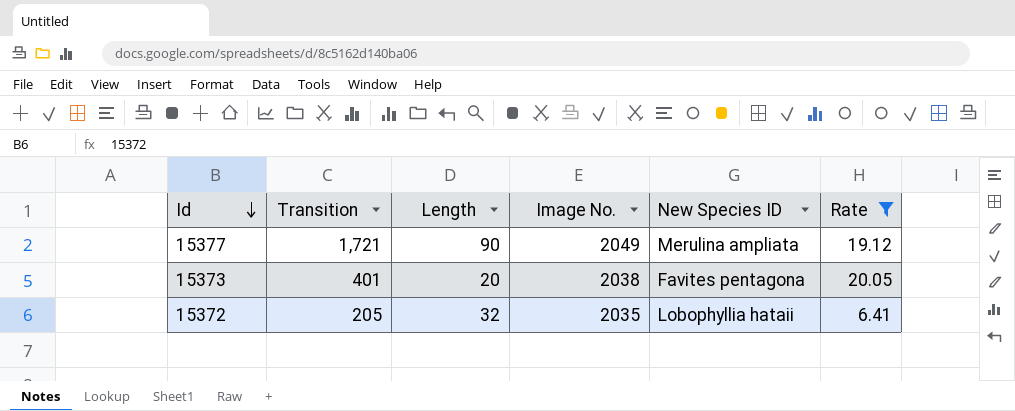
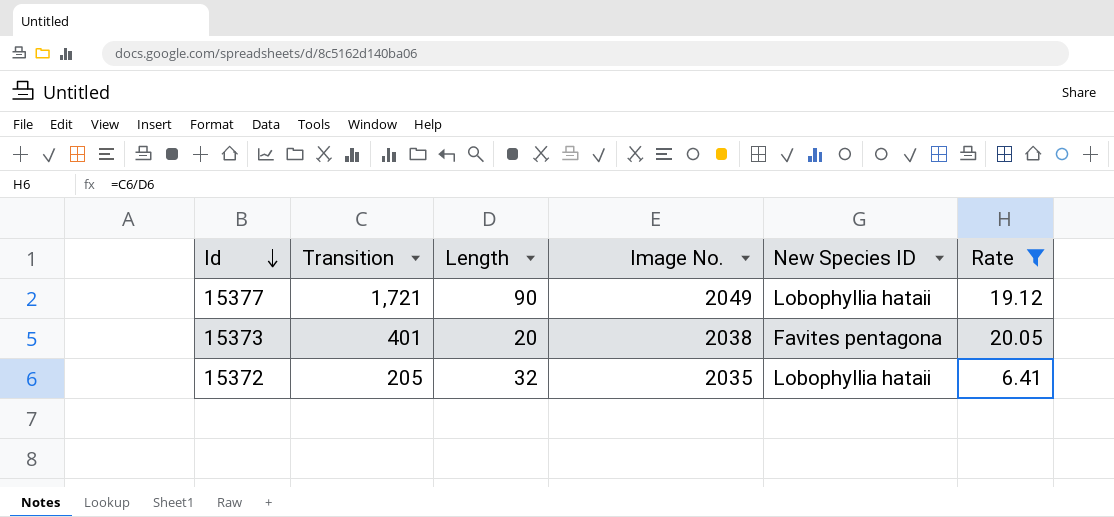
15377 | New Species ID: Merulina ampliata -> Lobophyllia hataii

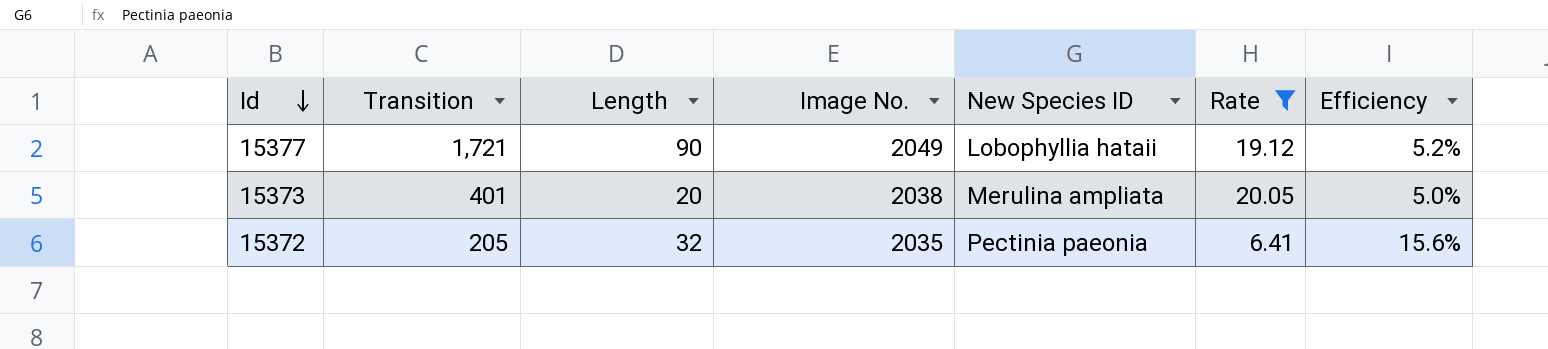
column Efficiency | formula: none -> [Length] / [Transition]
15373 | New Species ID: Favites pentagona -> Merulina ampliata
15372 | New Species ID: Lobophyllia hataii -> Pectinia paeonia

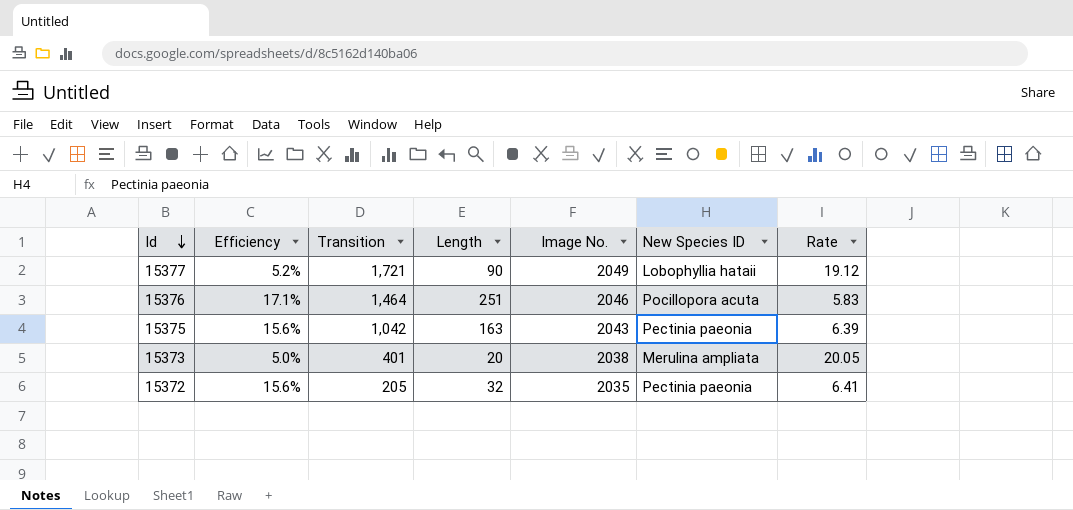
filter: Rate >= 6.41 -> none
column Efficiency | position: 7 -> 2

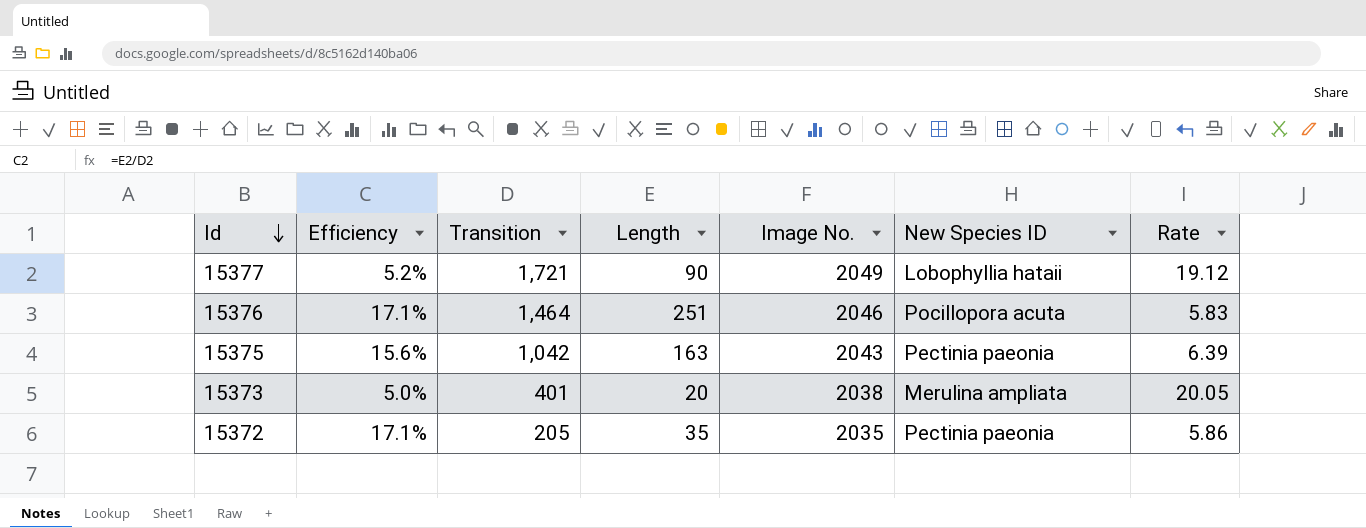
15372 | Efficiency: 15.6% -> 17.1%
15372 | Length: 32 -> 35
15372 | Rate: 6.41 -> 5.86

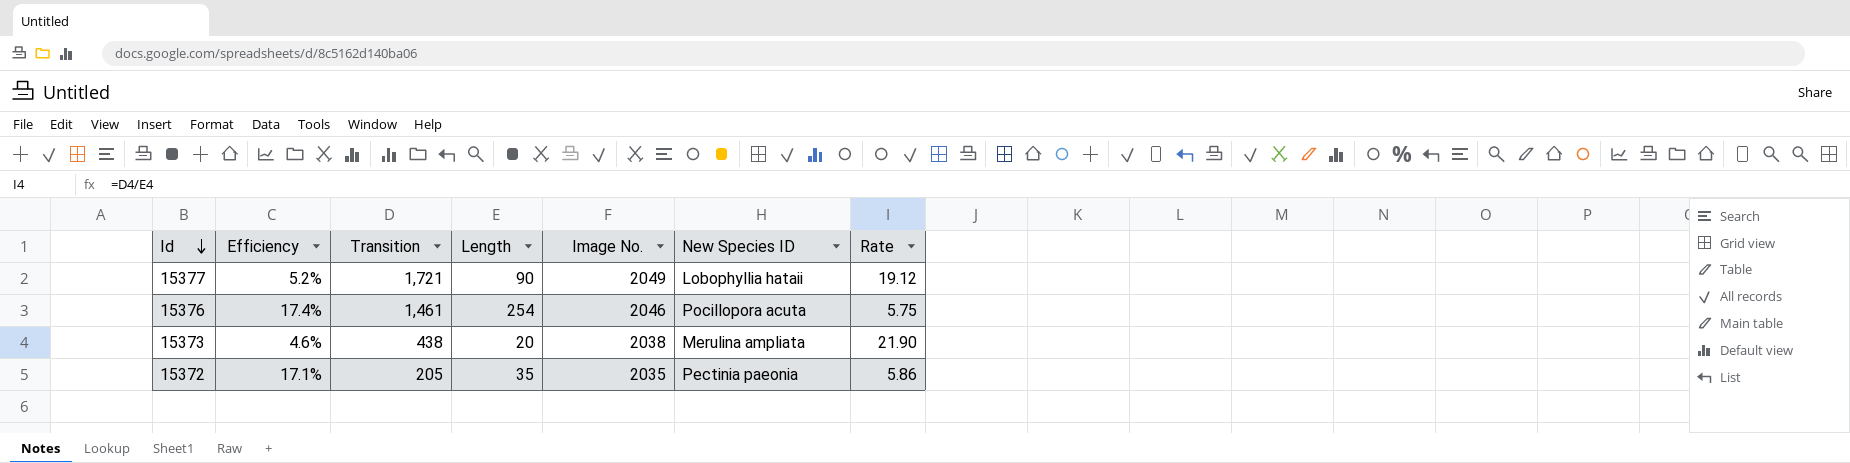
row 15375: 15.6% | 1,042 | 163 | 2043 | Pectinia paeonia | 6.39 -> none
15376 | Efficiency: 17.1% -> 17.4%
15376 | Transition: 1,464 -> 1,461
15376 | Length: 251 -> 254
15376 | Rate: 5.83 -> 5.75
15373 | Efficiency: 5.0% -> 4.6%
15373 | Transition: 401 -> 438
15373 | Rate: 20.05 -> 21.90

